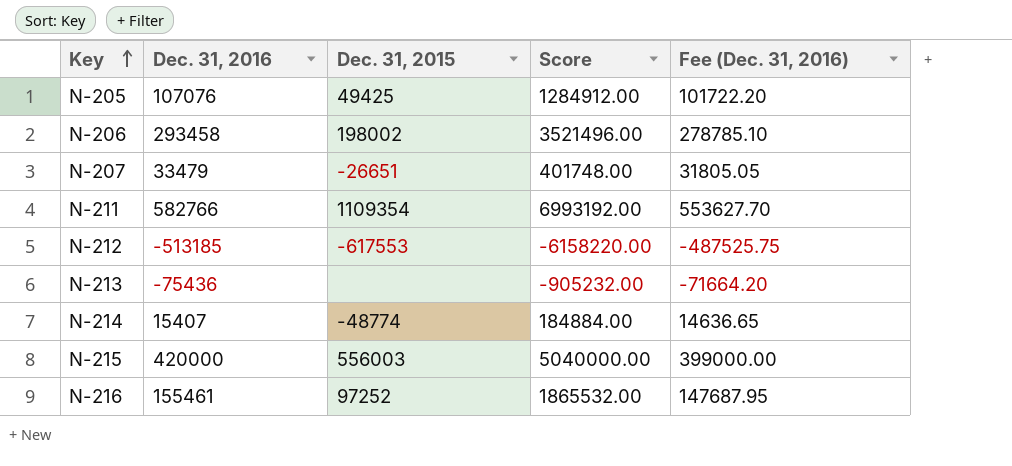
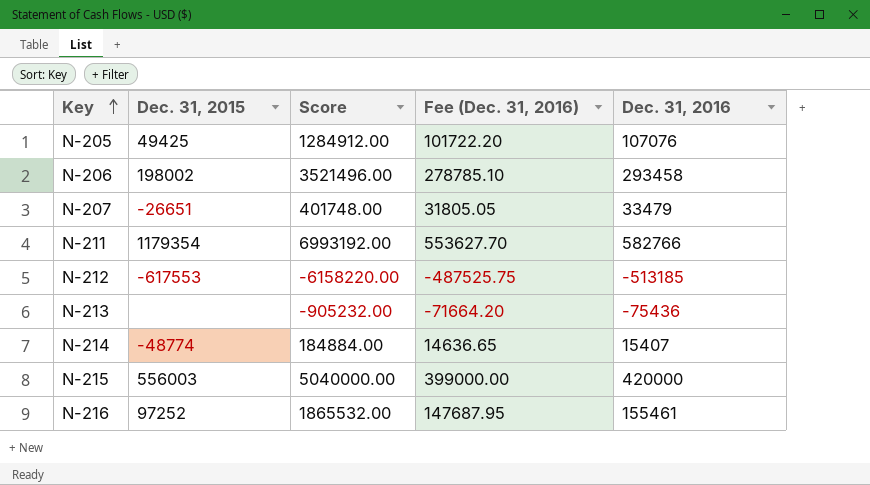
column Dec. 31, 2016 | position: 2 -> 5
N-211 | Dec. 31, 2015: 1109354 -> 1179354

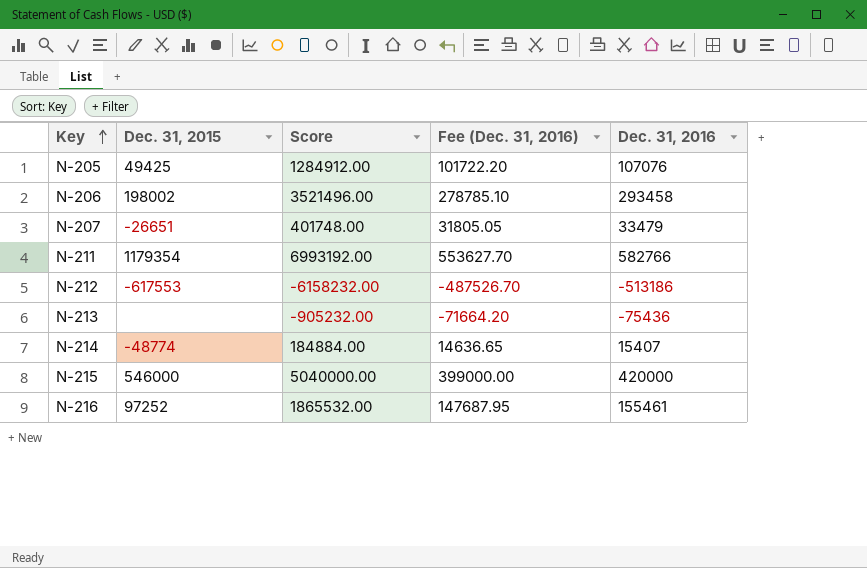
N-212 | Score: -6158220.00 -> -6158232.00
N-212 | Fee (Dec. 31, 2016): -487525.75 -> -487526.70
N-212 | Dec. 31, 2016: -513185 -> -513186
N-215 | Dec. 31, 2015: 556003 -> 546000

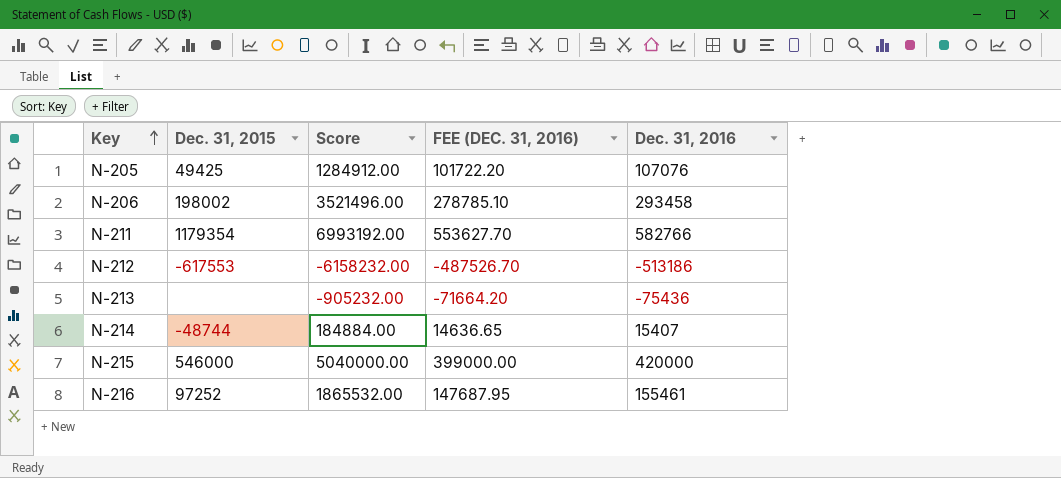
column name: Fee (Dec. 31, 2016) -> FEE (DEC. 31, 2016)
row N-207: -26651 | 401748.00 | 31805.05 | 33479 -> none
N-214 | Dec. 31, 2015: -48774 -> -48744

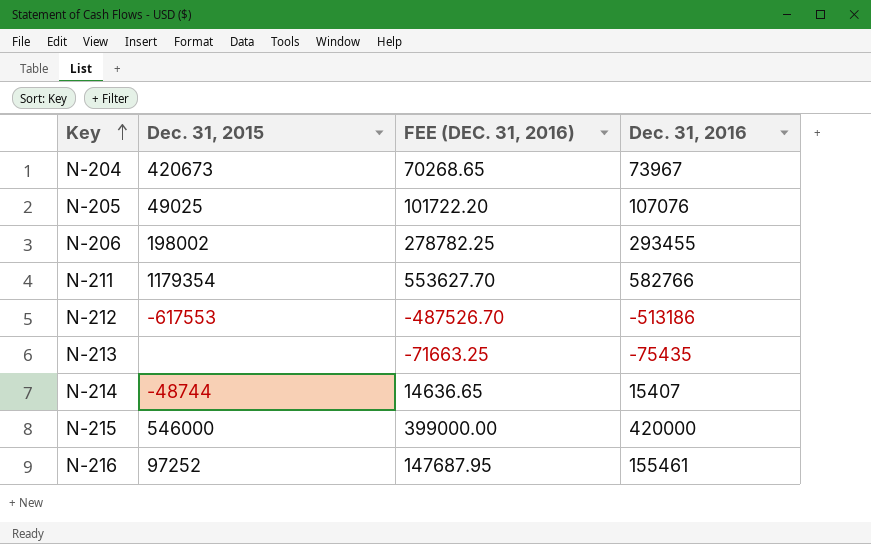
column Score | formula: [Dec. 31, 2016] * 12 -> none
row N-204: none -> 420673 | 70268.65 | 73967
N-205 | Dec. 31, 2015: 49425 -> 49025
N-206 | FEE (DEC. 31, 2016): 278785.10 -> 278782.25
N-206 | Dec. 31, 2016: 293458 -> 293455
N-213 | FEE (DEC. 31, 2016): -71664.20 -> -71663.25
N-213 | Dec. 31, 2016: -75436 -> -75435

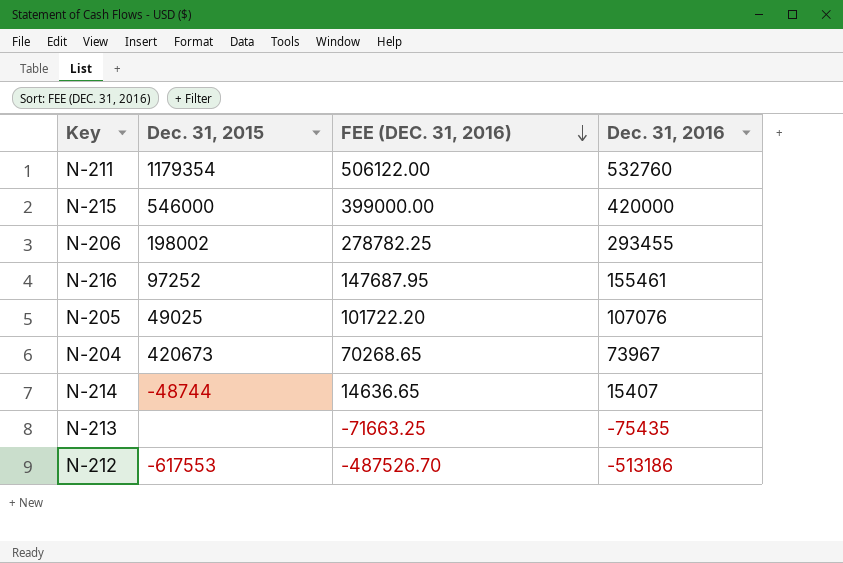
row order: Key ascending -> FEE (DEC. 31, 2016) descending
N-211 | FEE (DEC. 31, 2016): 553627.70 -> 506122.00
N-211 | Dec. 31, 2016: 582766 -> 532760

